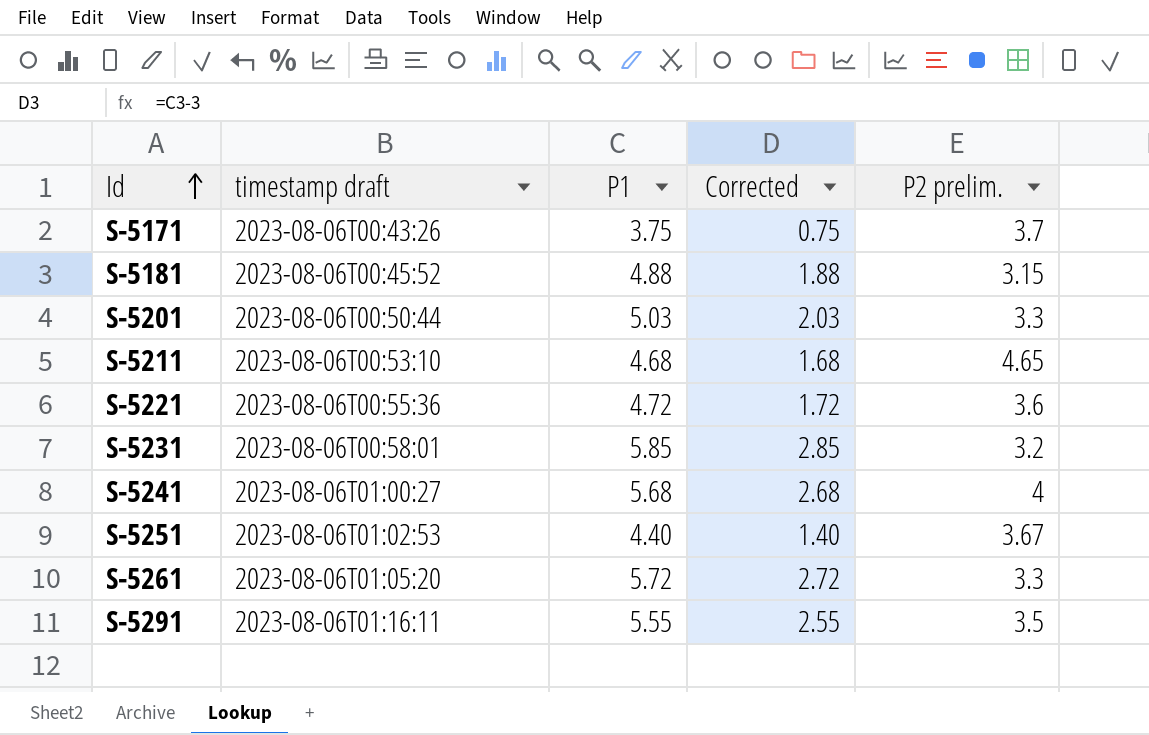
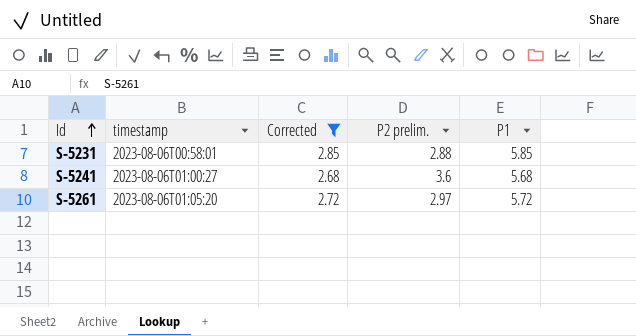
filter: none -> Corrected >= 2.68
column name: timestamp draft -> timestamp
column P1 | position: 3 -> 5
S-5231 | P2 prelim.: 3.2 -> 2.88
S-5241 | P2 prelim.: 4 -> 3.6
S-5261 | P2 prelim.: 3.3 -> 2.97

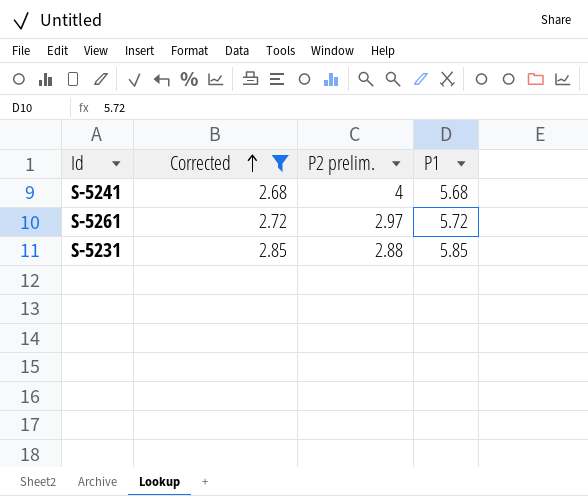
row order: Id ascending -> Corrected ascending
column timestamp | position: 2 -> none
S-5241 | P2 prelim.: 3.6 -> 4

